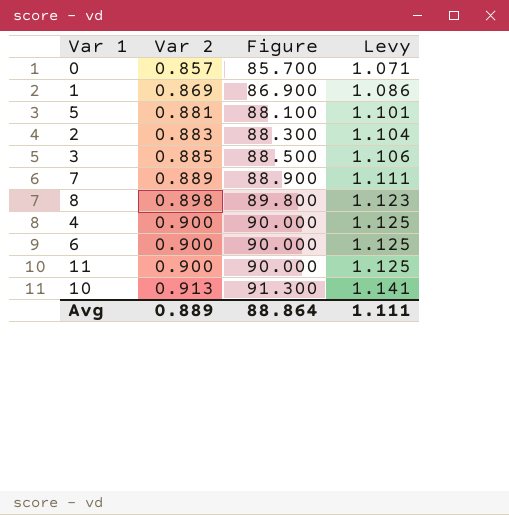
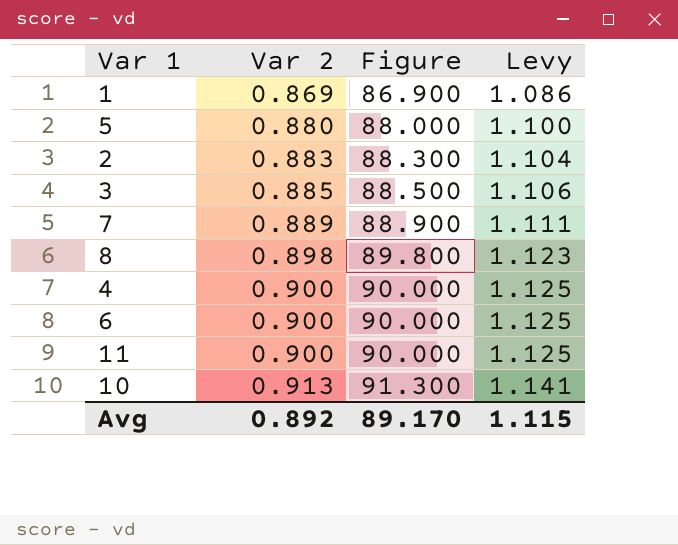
row 0: 0.857 | 85.700 | 1.071 -> none
5 | Var 2: 0.881 -> 0.880
5 | Figure: 88.100 -> 88.000
5 | Levy: 1.101 -> 1.100
Avg | Var 2: 0.889 -> 0.892
Avg | Figure: 88.864 -> 89.170
Avg | Levy: 1.111 -> 1.115

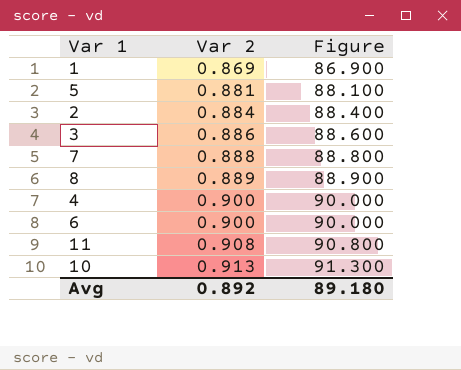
column Levy | formula: [Var 2] * 1.25 -> none
5 | Var 2: 0.880 -> 0.881
5 | Figure: 88.000 -> 88.100
2 | Var 2: 0.883 -> 0.884
2 | Figure: 88.300 -> 88.400
3 | Var 2: 0.885 -> 0.886
3 | Figure: 88.500 -> 88.600
7 | Var 2: 0.889 -> 0.888
7 | Figure: 88.900 -> 88.800
8 | Var 2: 0.898 -> 0.889
8 | Figure: 89.800 -> 88.900
11 | Var 2: 0.900 -> 0.908
11 | Figure: 90.000 -> 90.800
Avg | Figure: 89.170 -> 89.180

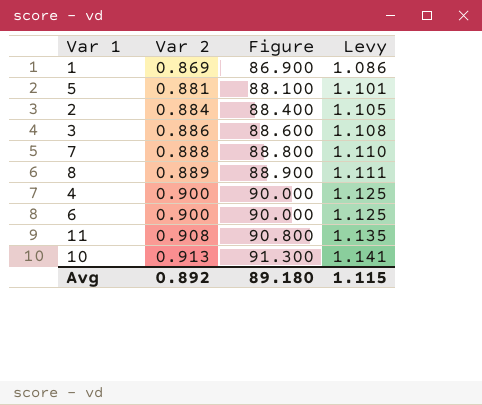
column Levy | formula: none -> [Var 2] * 1.25

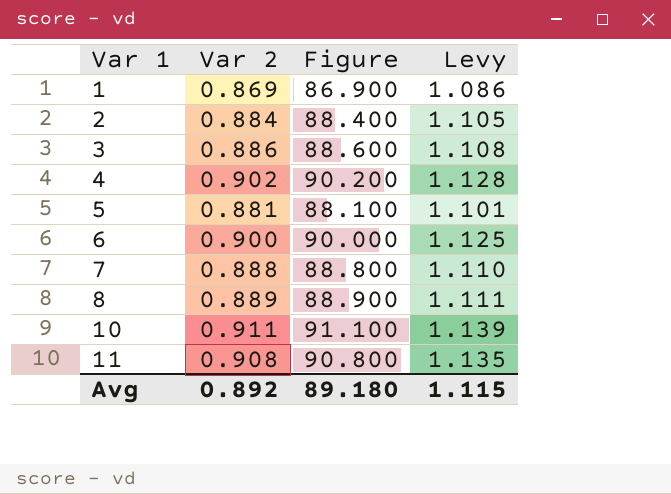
row order: Var 2 ascending -> Var 1 ascending
4 | Var 2: 0.900 -> 0.902
4 | Figure: 90.000 -> 90.200
4 | Levy: 1.125 -> 1.128
10 | Var 2: 0.913 -> 0.911
10 | Figure: 91.300 -> 91.100
10 | Levy: 1.141 -> 1.139

